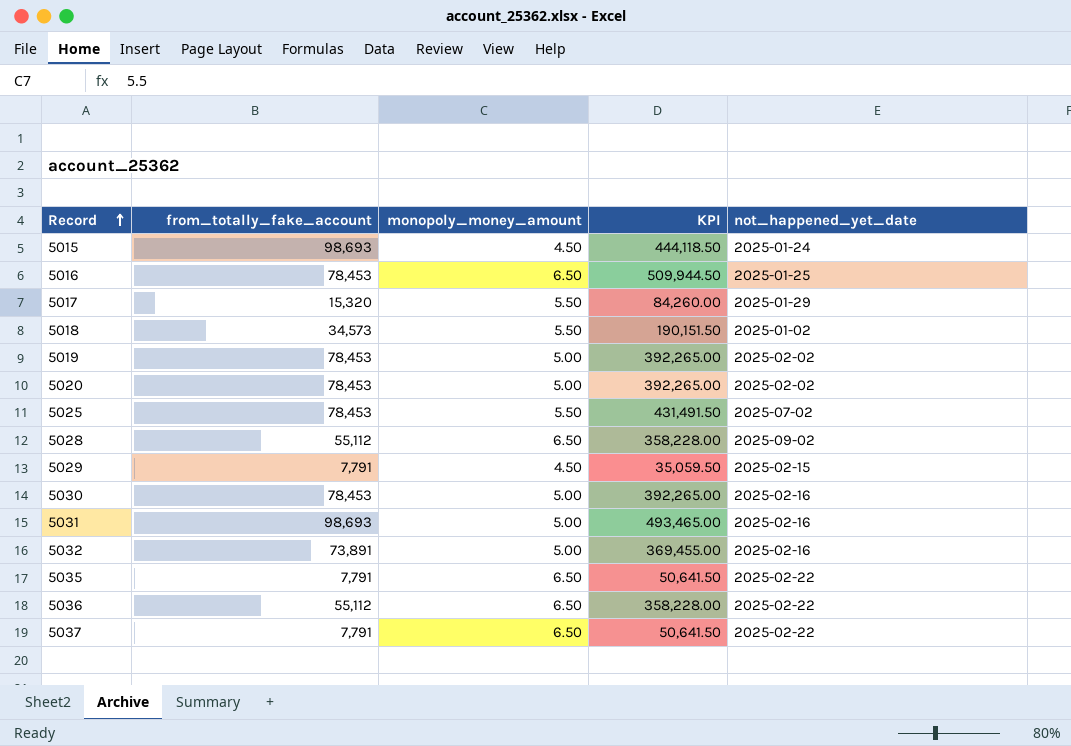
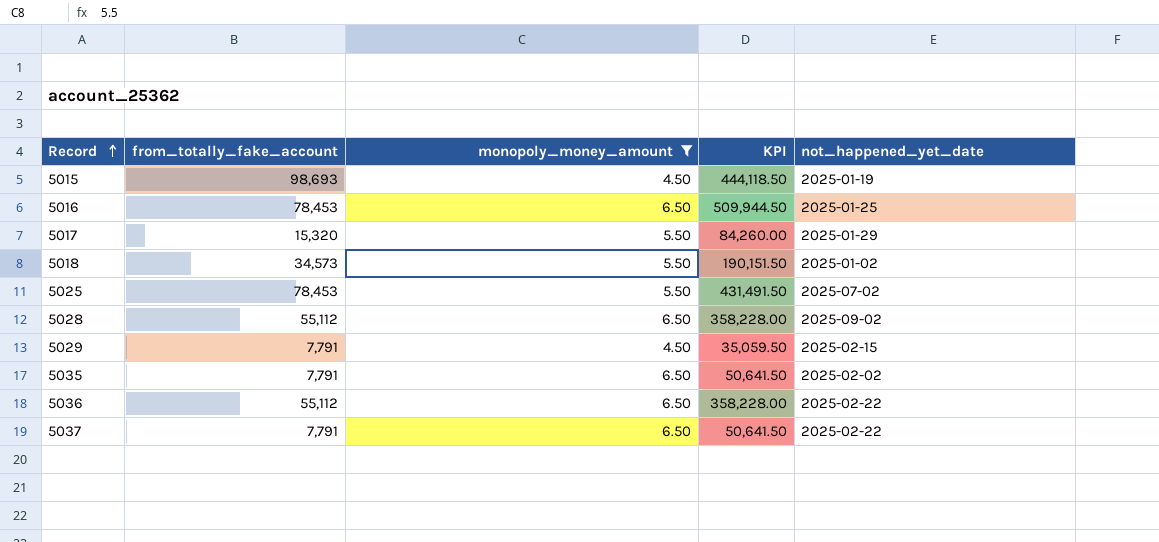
filter: none -> monopoly_money_amount != 5.00
5015 | not_happened_yet_date: 2025-01-24 -> 2025-01-19
5035 | not_happened_yet_date: 2025-02-22 -> 2025-02-02

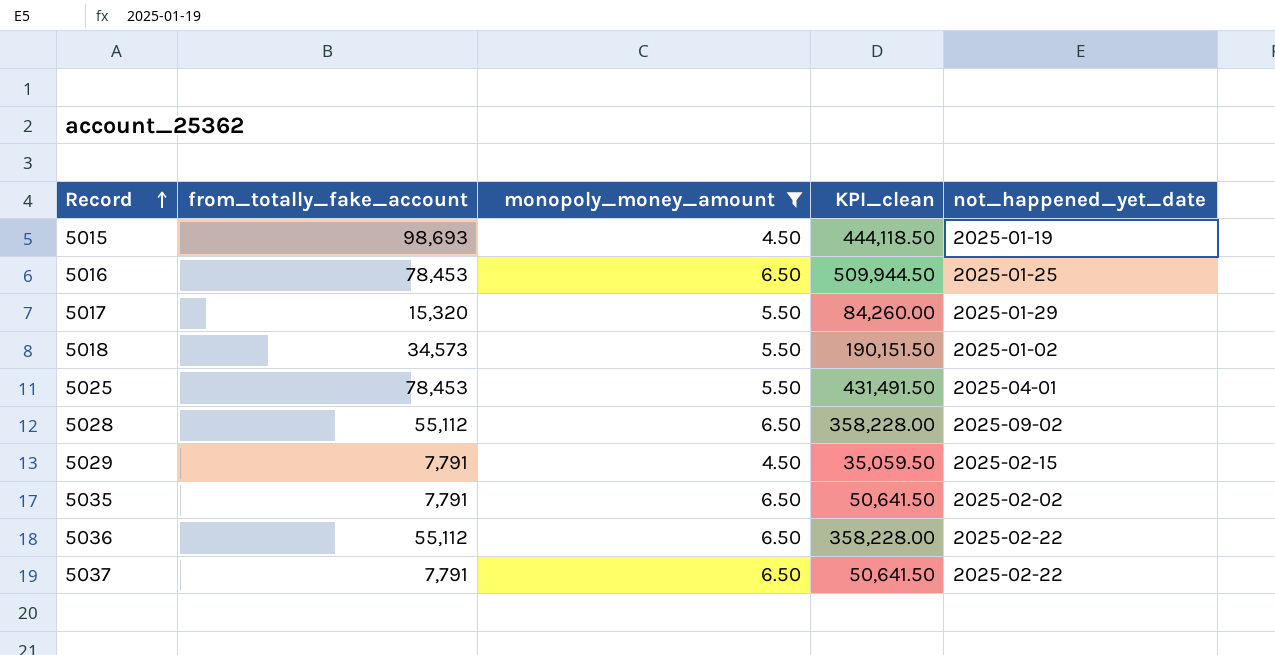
column name: KPI -> KPI_clean
5025 | not_happened_yet_date: 2025-07-02 -> 2025-04-01

